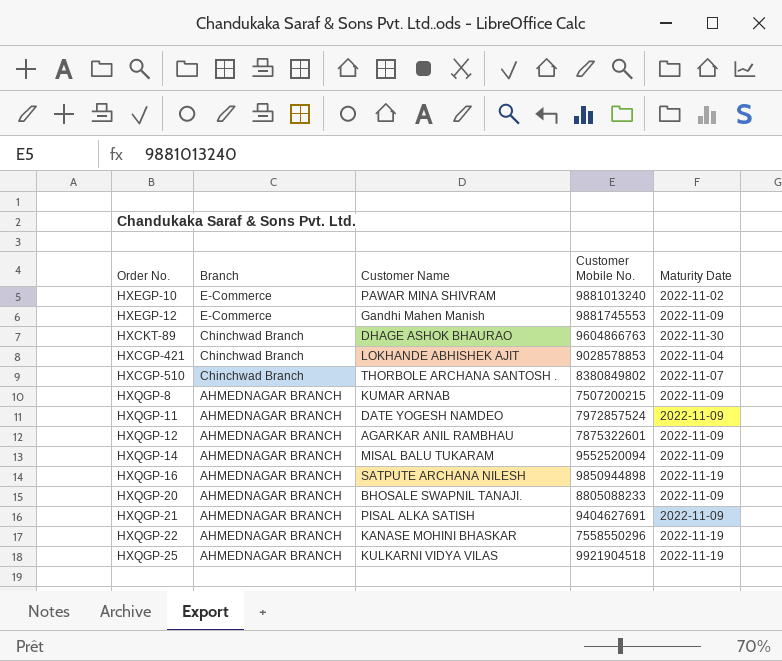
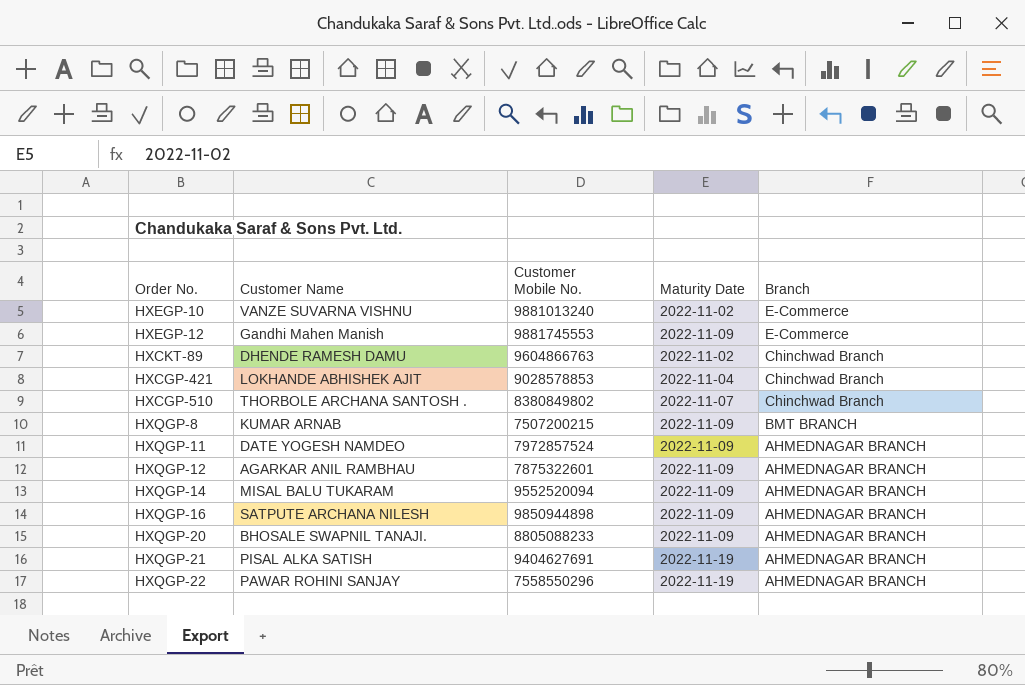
column Branch | position: 2 -> 5
row HXQGP-25: AHMEDNAGAR BRANCH | KULKARNI VIDYA VILAS | 9921904518 | 2022-11-19 -> none
HXEGP-10 | Customer Name: PAWAR MINA SHIVRAM -> VANZE SUVARNA VISHNU
HXCKT-89 | Customer Name: DHAGE ASHOK BHAURAO -> DHENDE RAMESH DAMU
HXCKT-89 | Maturity Date: 2022-11-30 -> 2022-11-02
HXQGP-8 | Branch: AHMEDNAGAR BRANCH -> BMT BRANCH
HXQGP-16 | Maturity Date: 2022-11-19 -> 2022-11-09
HXQGP-21 | Maturity Date: 2022-11-09 -> 2022-11-19
HXQGP-22 | Customer Name: KANASE MOHINI BHASKAR -> PAWAR ROHINI SANJAY

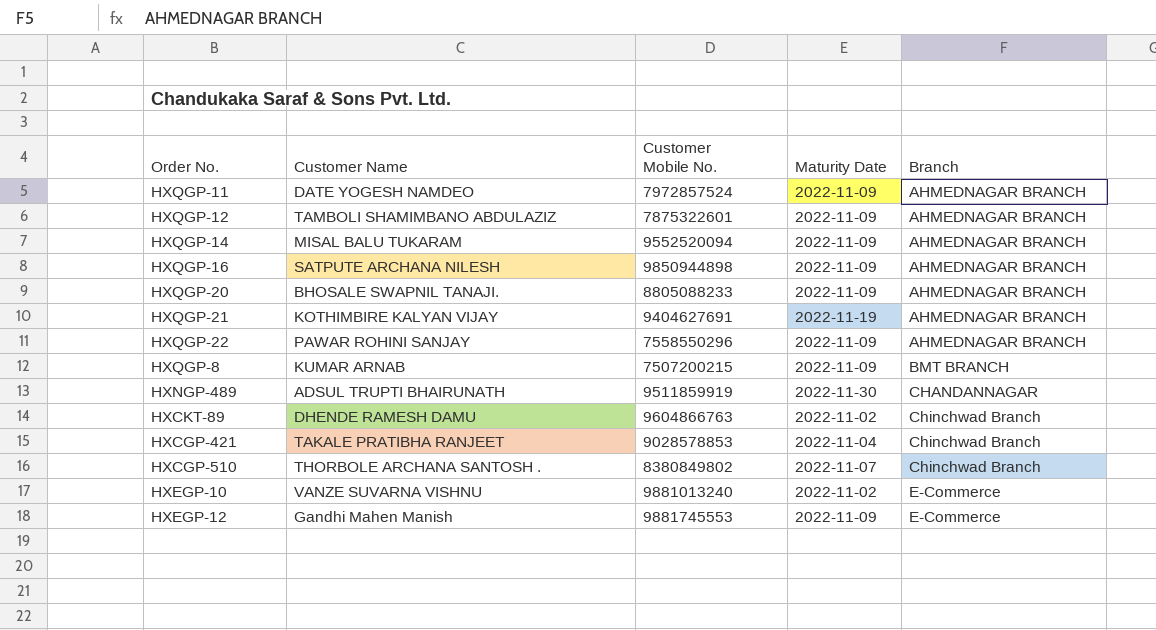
row order: Branch descending -> Branch ascending
HXQGP-12 | Customer Name: AGARKAR ANIL RAMBHAU -> TAMBOLI SHAMIMBANO ABDULAZIZ
HXQGP-21 | Customer Name: PISAL ALKA SATISH -> KOTHIMBIRE KALYAN VIJAY
HXQGP-22 | Maturity Date: 2022-11-19 -> 2022-11-09
row HXNGP-489: none -> ADSUL TRUPTI BHAIRUNATH | 9511859919 | 2022-11-30 | CHANDANNAGAR
HXCGP-421 | Customer Name: LOKHANDE ABHISHEK AJIT -> TAKALE PRATIBHA RANJEET

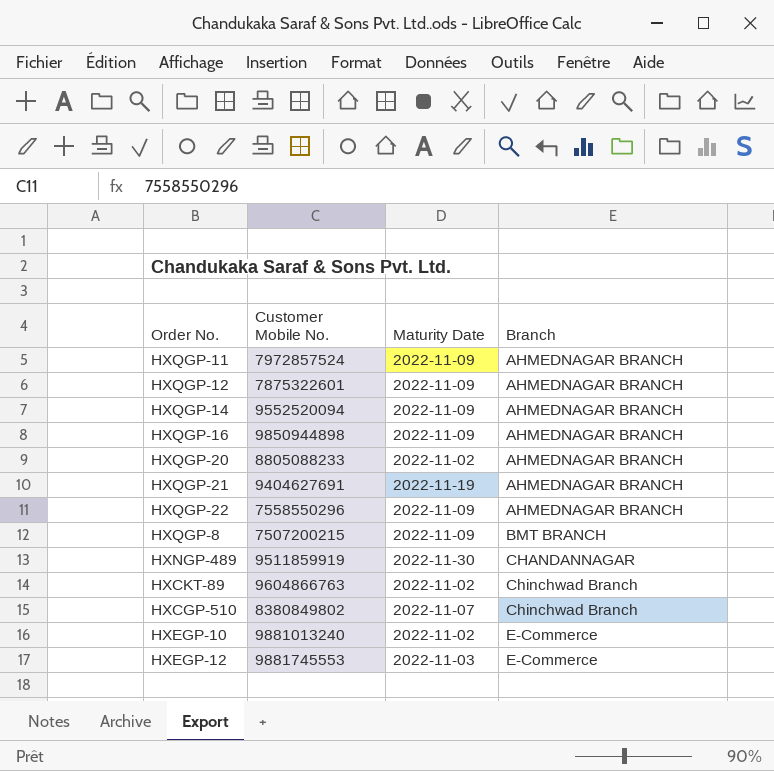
column Customer Name | position: 2 -> none
row HXCGP-421: TAKALE PRATIBHA RANJEET | 9028578853 | 2022-11-04 | Chinchwad Branch -> none
HXQGP-20 | Maturity Date: 2022-11-09 -> 2022-11-02
HXEGP-12 | Maturity Date: 2022-11-09 -> 2022-11-03

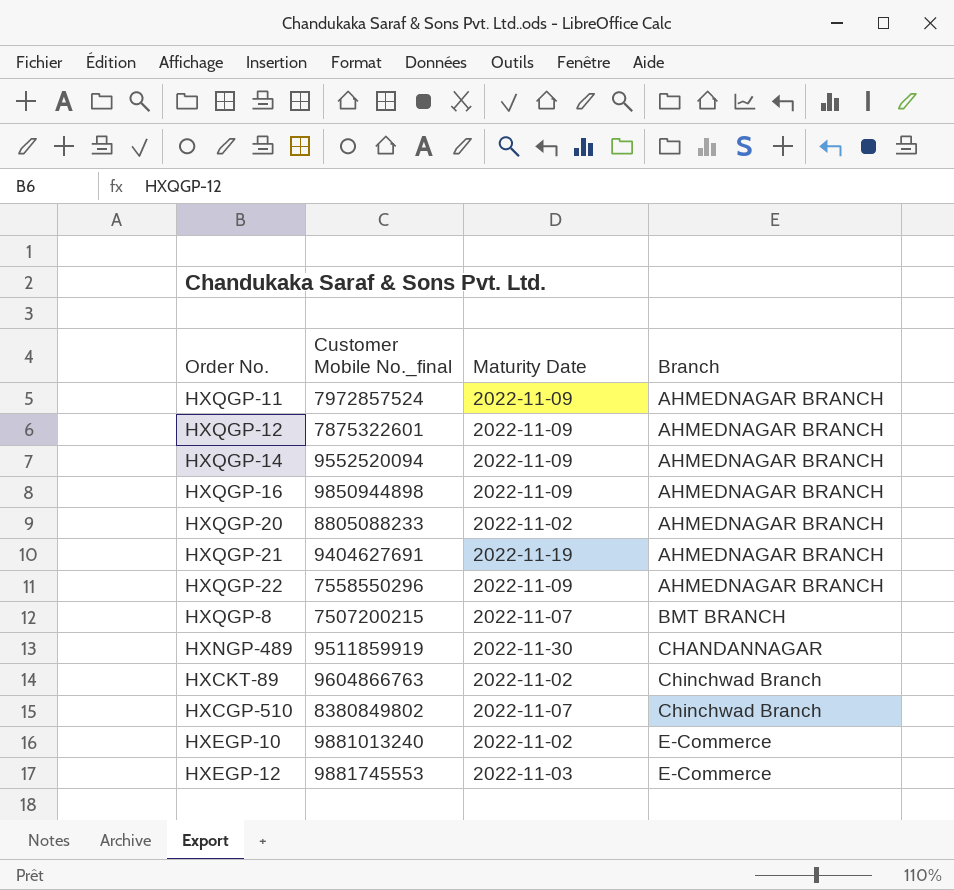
column name: Customer Mobile No. -> Customer Mobile No._final
HXQGP-8 | Maturity Date: 2022-11-09 -> 2022-11-07

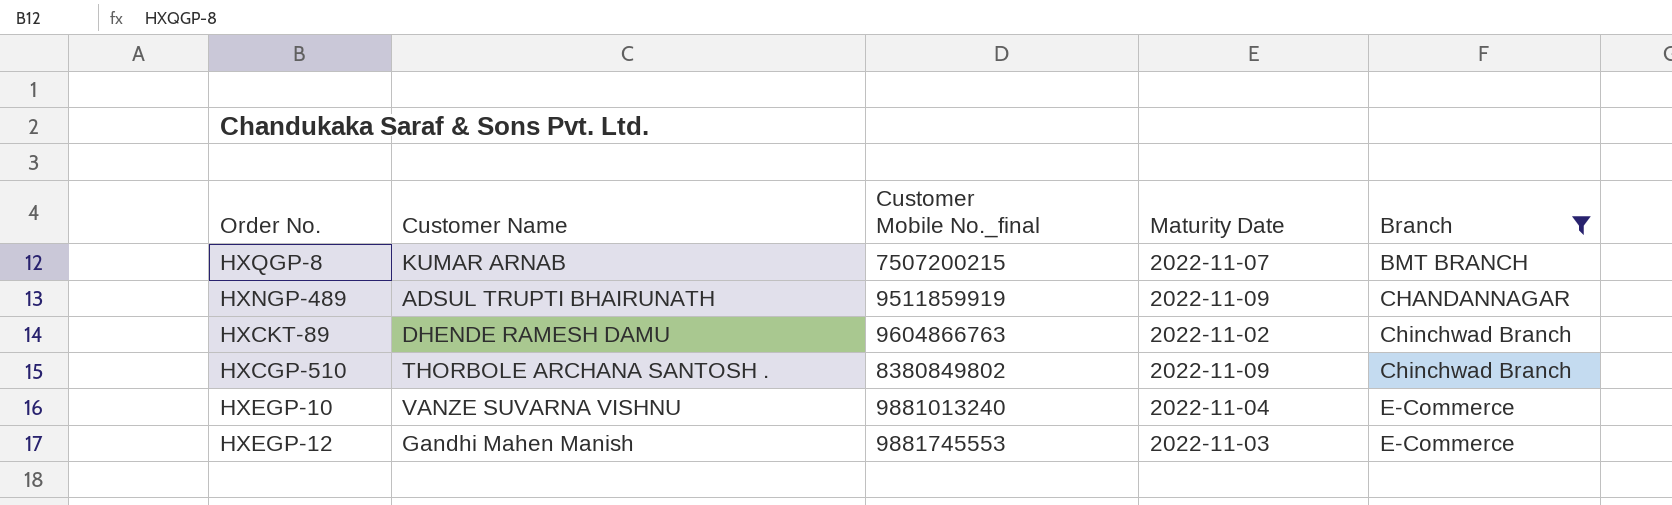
filter: none -> Branch != AHMEDNAGAR BRANCH
column Customer Name | position: none -> 2
HXNGP-489 | Maturity Date: 2022-11-30 -> 2022-11-09
HXCGP-510 | Maturity Date: 2022-11-07 -> 2022-11-09
HXEGP-10 | Maturity Date: 2022-11-02 -> 2022-11-04

